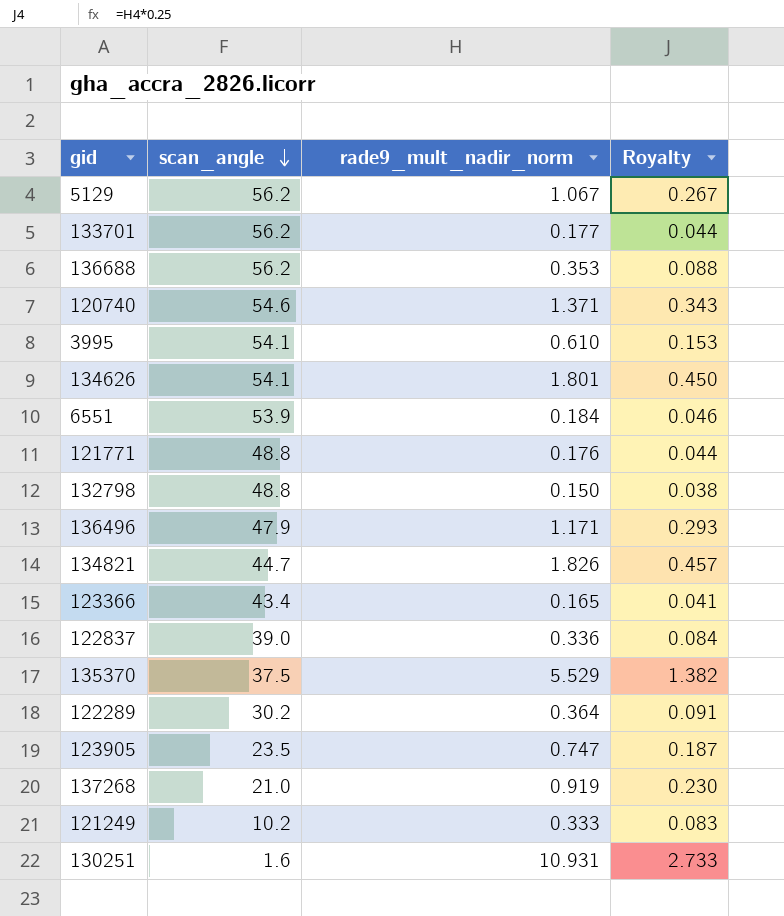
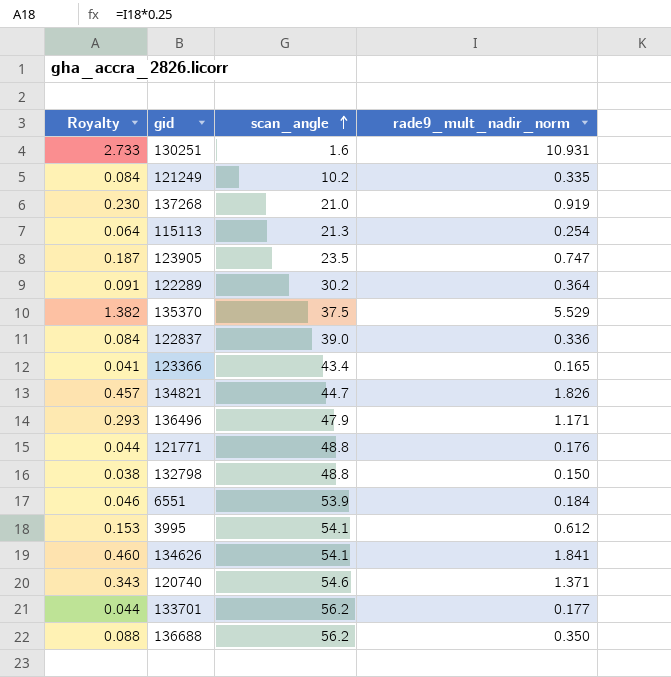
row order: scan_angle descending -> scan_angle ascending
column Royalty | position: 4 -> 1
row 5129: 56.2 | 1.067 | 0.267 -> none
121249 | Royalty: 0.083 -> 0.084
121249 | rade9_mult_nadir_norm: 0.333 -> 0.335
row 115113: none -> 0.064 | 21.3 | 0.254
3995 | rade9_mult_nadir_norm: 0.610 -> 0.612
134626 | Royalty: 0.450 -> 0.460
134626 | rade9_mult_nadir_norm: 1.801 -> 1.841
136688 | rade9_mult_nadir_norm: 0.353 -> 0.350

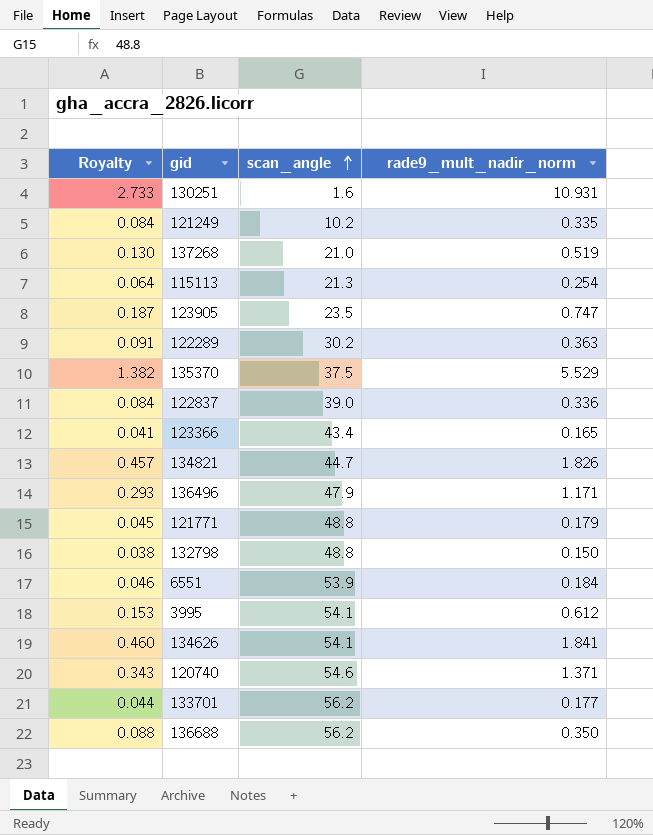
137268 | Royalty: 0.230 -> 0.130
137268 | rade9_mult_nadir_norm: 0.919 -> 0.519
122289 | rade9_mult_nadir_norm: 0.364 -> 0.363
121771 | Royalty: 0.044 -> 0.045
121771 | rade9_mult_nadir_norm: 0.176 -> 0.179

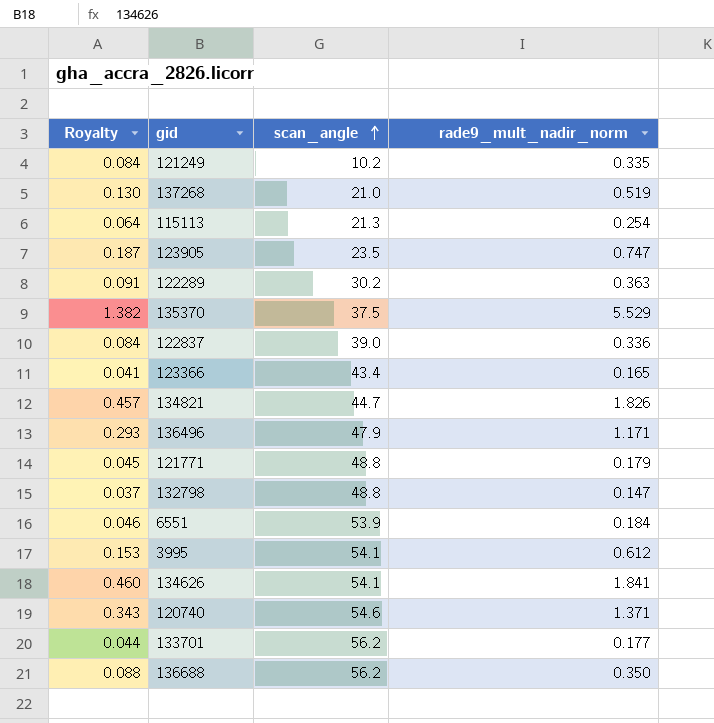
row 130251: 2.733 | 1.6 | 10.931 -> none
132798 | Royalty: 0.038 -> 0.037
132798 | rade9_mult_nadir_norm: 0.150 -> 0.147

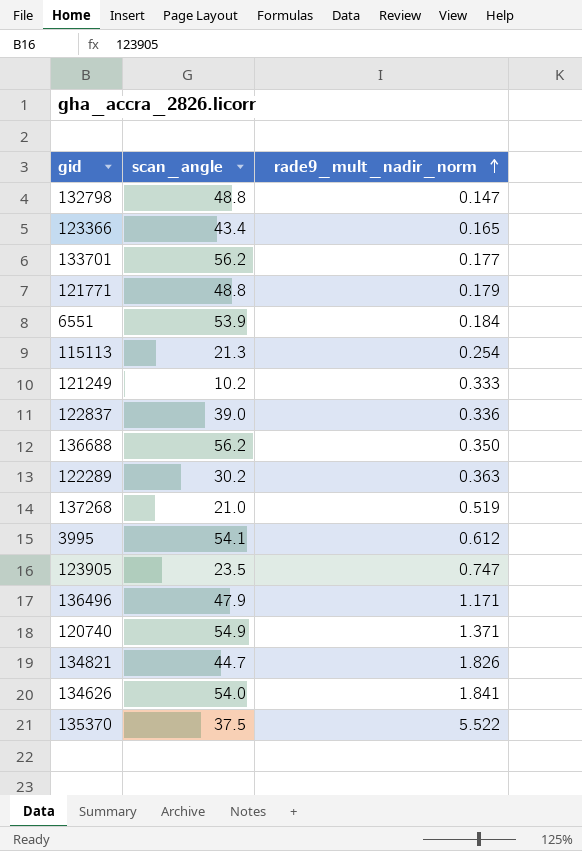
row order: scan_angle ascending -> rade9_mult_nadir_norm ascending
column Royalty | formula: [rade9_mult_nadir_norm] * 0.25 -> none
121249 | rade9_mult_nadir_norm: 0.335 -> 0.333
120740 | scan_angle: 54.6 -> 54.9
134626 | scan_angle: 54.1 -> 54.0
135370 | rade9_mult_nadir_norm: 5.529 -> 5.522

